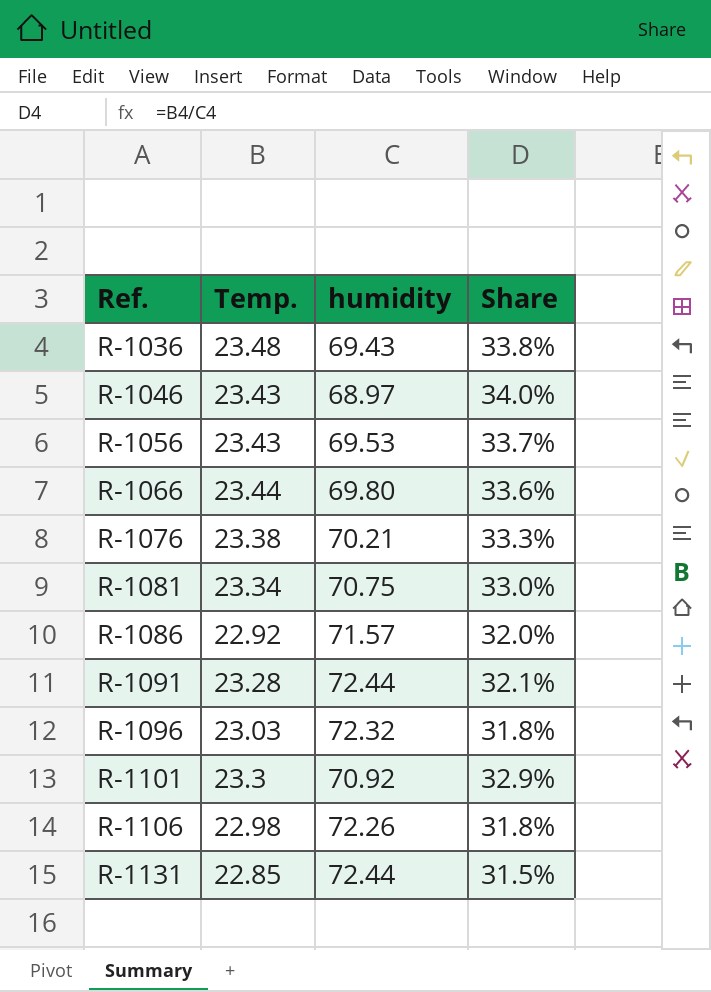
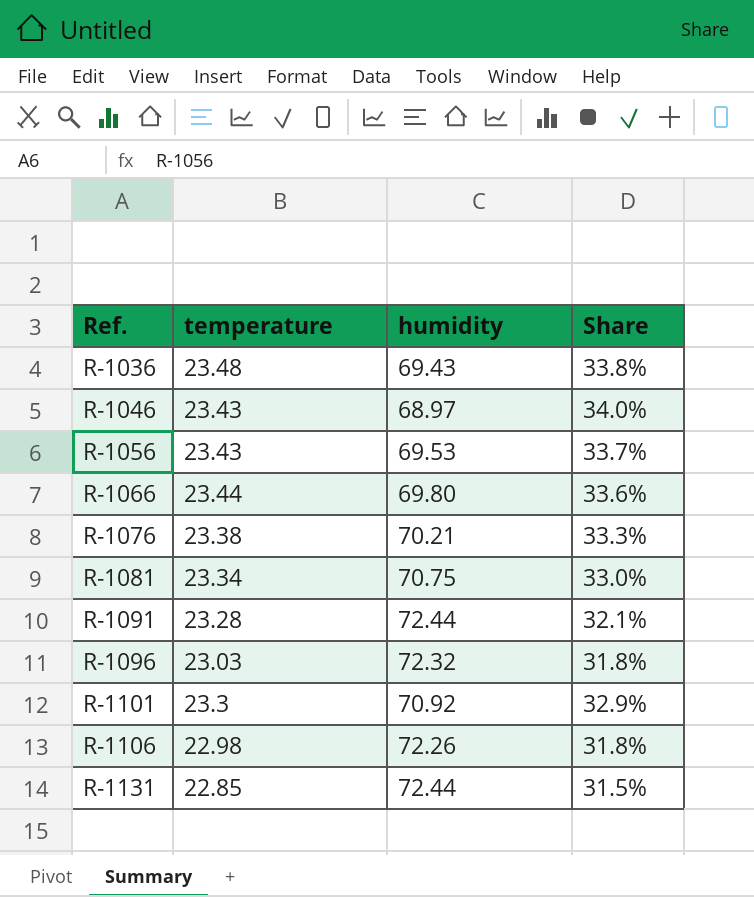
column name: Temp. -> temperature
row R-1086: 22.92 | 71.57 | 32.0% -> none

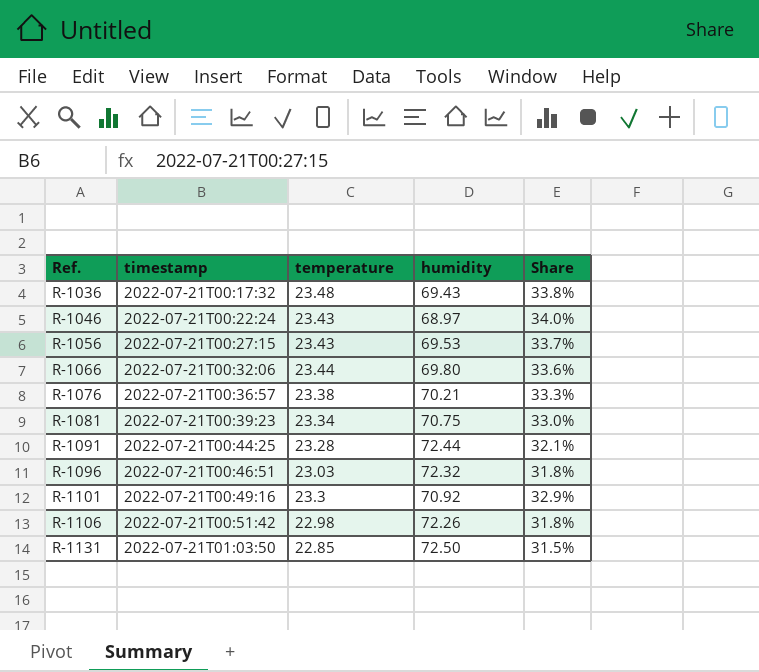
column timestamp | position: none -> 2
R-1131 | humidity: 72.44 -> 72.50

